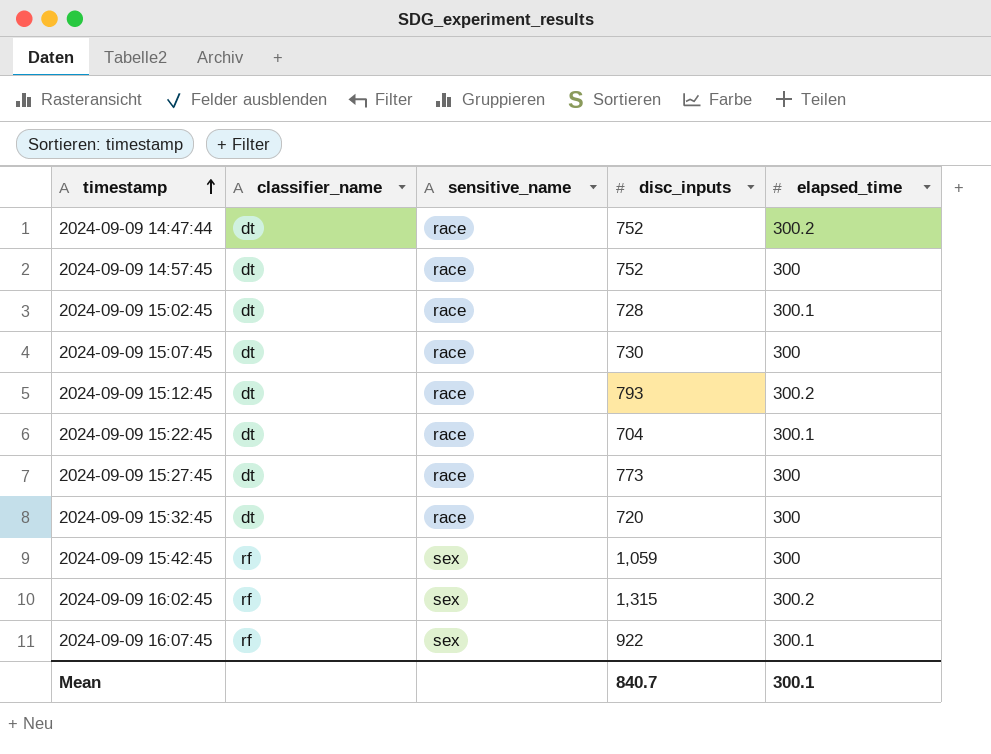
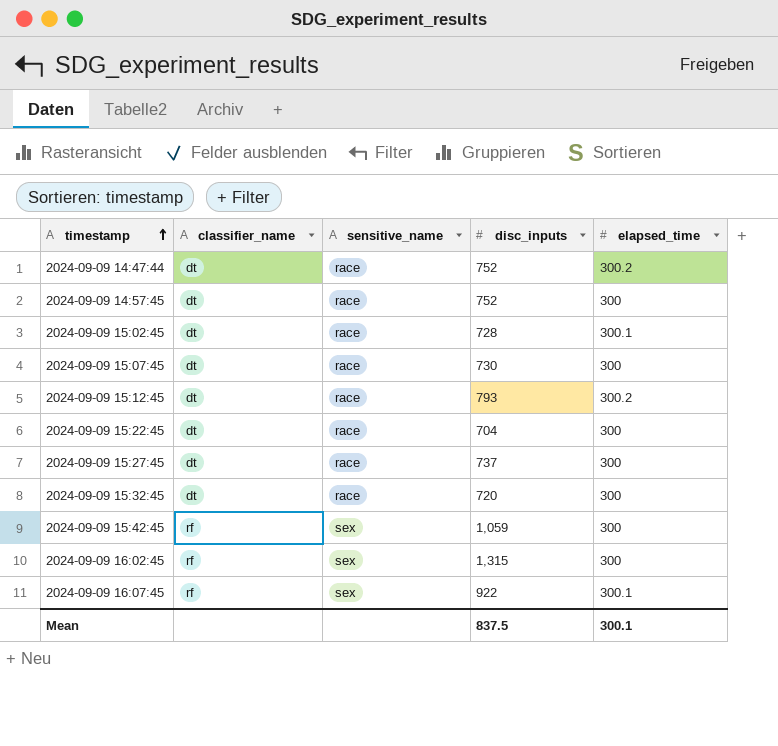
2024-09-09 15:22:45 | elapsed_time: 300.1 -> 300
2024-09-09 15:27:45 | disc_inputs: 773 -> 737
2024-09-09 16:02:45 | elapsed_time: 300.2 -> 300
Mean | disc_inputs: 840.7 -> 837.5

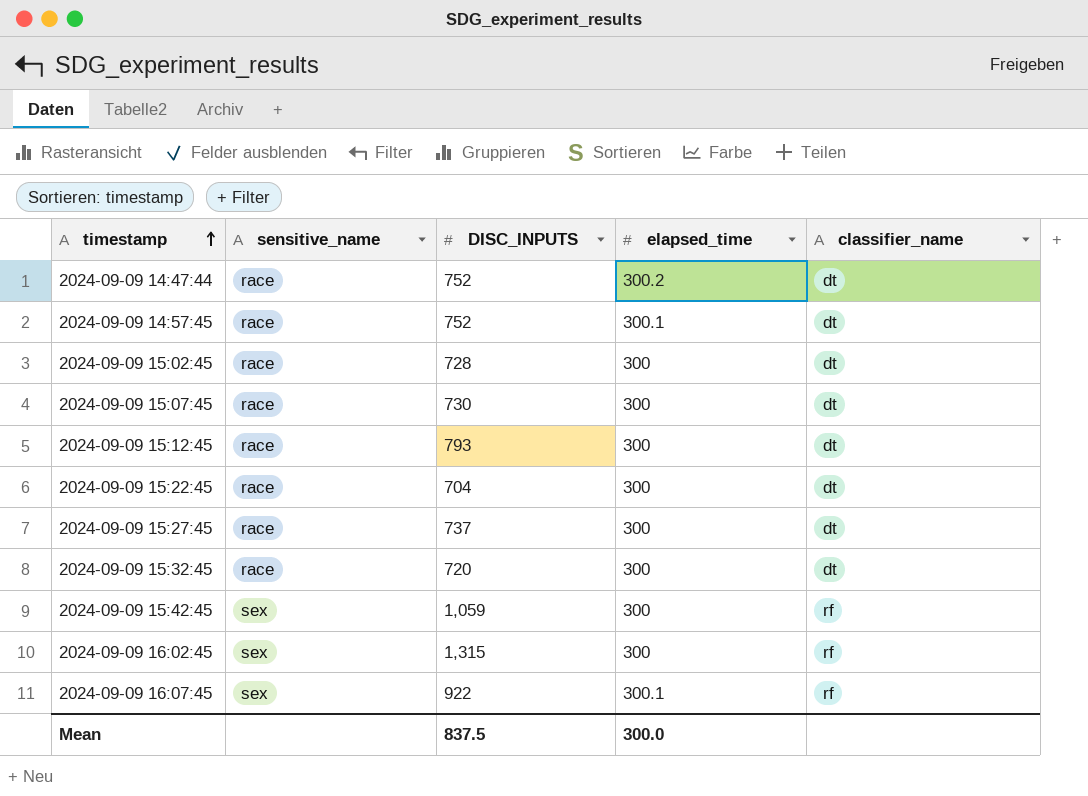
column name: disc_inputs -> DISC_INPUTS
column classifier_name | position: 2 -> 5
2024-09-09 14:57:45 | elapsed_time: 300 -> 300.1
2024-09-09 15:02:45 | elapsed_time: 300.1 -> 300
2024-09-09 15:12:45 | elapsed_time: 300.2 -> 300
Mean | elapsed_time: 300.1 -> 300.0

